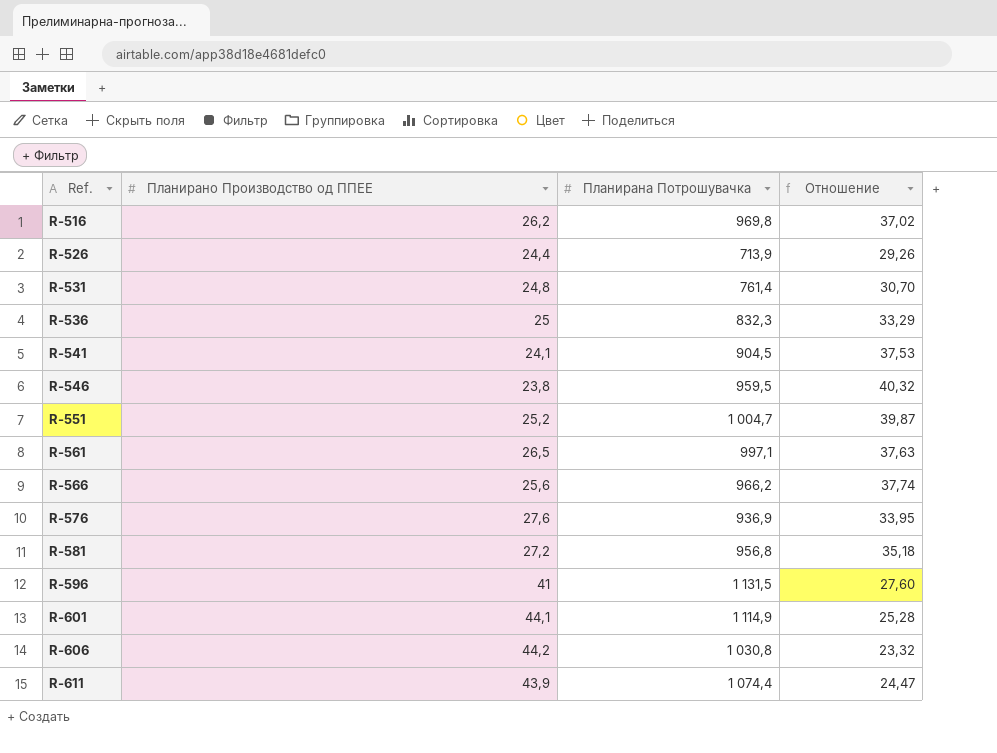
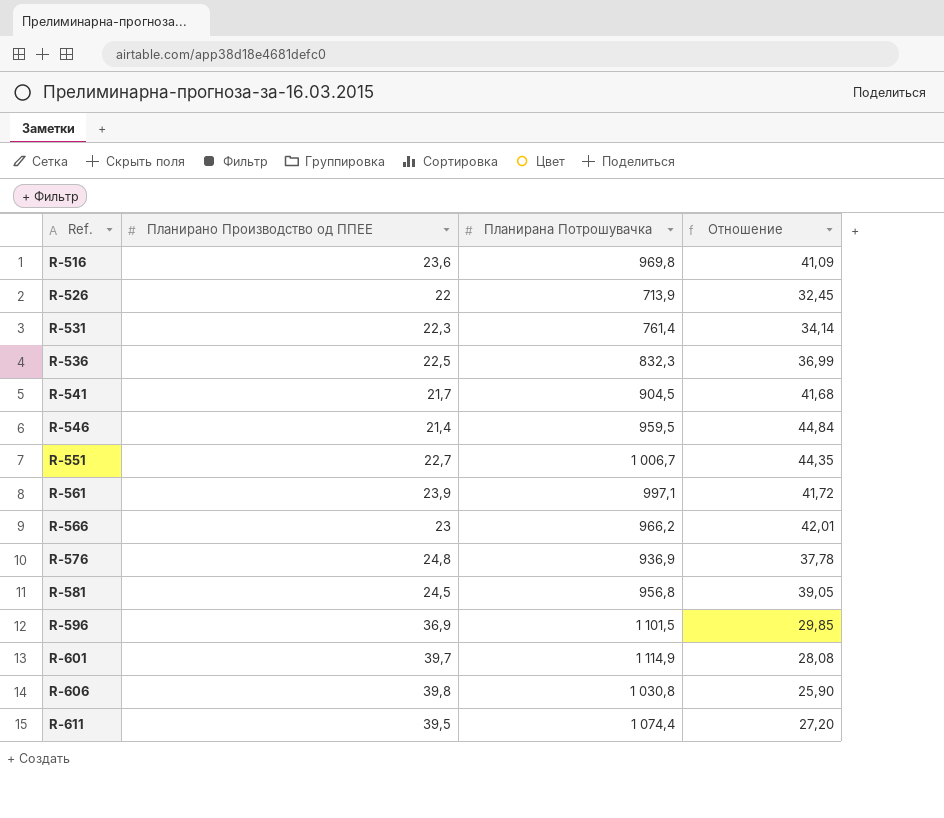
R-516 | Планирано Производство од ППЕЕ: 26,2 -> 23,6
R-516 | Отношение: 37,02 -> 41,09
R-526 | Планирано Производство од ППЕЕ: 24,4 -> 22
R-526 | Отношение: 29,26 -> 32,45
R-531 | Планирано Производство од ППЕЕ: 24,8 -> 22,3
R-531 | Отношение: 30,70 -> 34,14
R-536 | Планирано Производство од ППЕЕ: 25 -> 22,5
R-536 | Отношение: 33,29 -> 36,99
R-541 | Планирано Производство од ППЕЕ: 24,1 -> 21,7
R-541 | Отношение: 37,53 -> 41,68
R-546 | Планирано Производство од ППЕЕ: 23,8 -> 21,4
R-546 | Отношение: 40,32 -> 44,84
R-551 | Планирано Производство од ППЕЕ: 25,2 -> 22,7
R-551 | Планирана Потрошувачка: 1 004,7 -> 1 006,7
R-551 | Отношение: 39,87 -> 44,35
R-561 | Планирано Производство од ППЕЕ: 26,5 -> 23,9
R-561 | Отношение: 37,63 -> 41,72
R-566 | Планирано Производство од ППЕЕ: 25,6 -> 23
R-566 | Отношение: 37,74 -> 42,01
R-576 | Планирано Производство од ППЕЕ: 27,6 -> 24,8
R-576 | Отношение: 33,95 -> 37,78
R-581 | Планирано Производство од ППЕЕ: 27,2 -> 24,5
R-581 | Отношение: 35,18 -> 39,05
R-596 | Планирано Производство од ППЕЕ: 41 -> 36,9
R-596 | Планирана Потрошувачка: 1 131,5 -> 1 101,5
R-596 | Отношение: 27,60 -> 29,85
R-601 | Планирано Производство од ППЕЕ: 44,1 -> 39,7
R-601 | Отношение: 25,28 -> 28,08
R-606 | Планирано Производство од ППЕЕ: 44,2 -> 39,8
R-606 | Отношение: 23,32 -> 25,90
R-611 | Планирано Производство од ППЕЕ: 43,9 -> 39,5
R-611 | Отношение: 24,47 -> 27,20

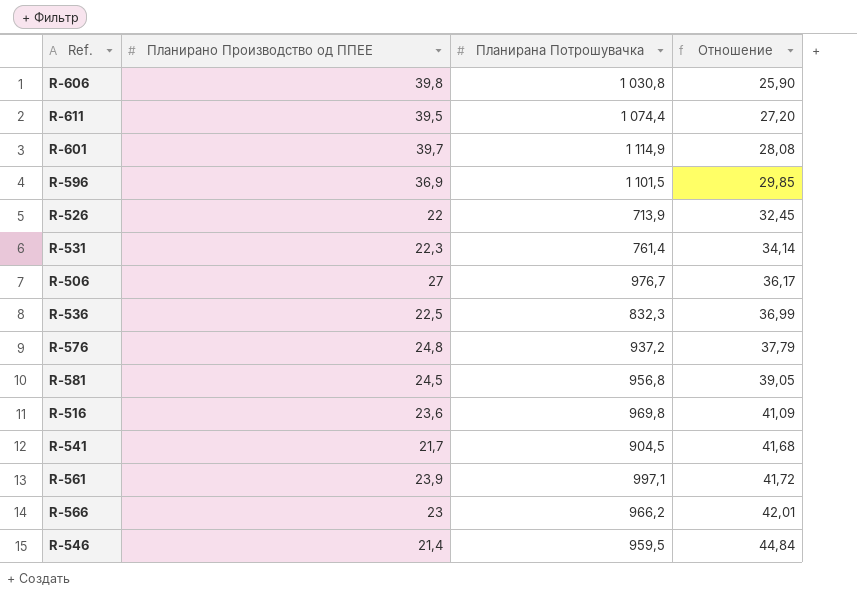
row order: Ref. ascending -> Отношение ascending
row R-551: 22,7 | 1 006,7 | 44,35 -> none
row R-506: none -> 27 | 976,7 | 36,17
R-576 | Планирана Потрошувачка: 936,9 -> 937,2
R-576 | Отношение: 37,78 -> 37,79

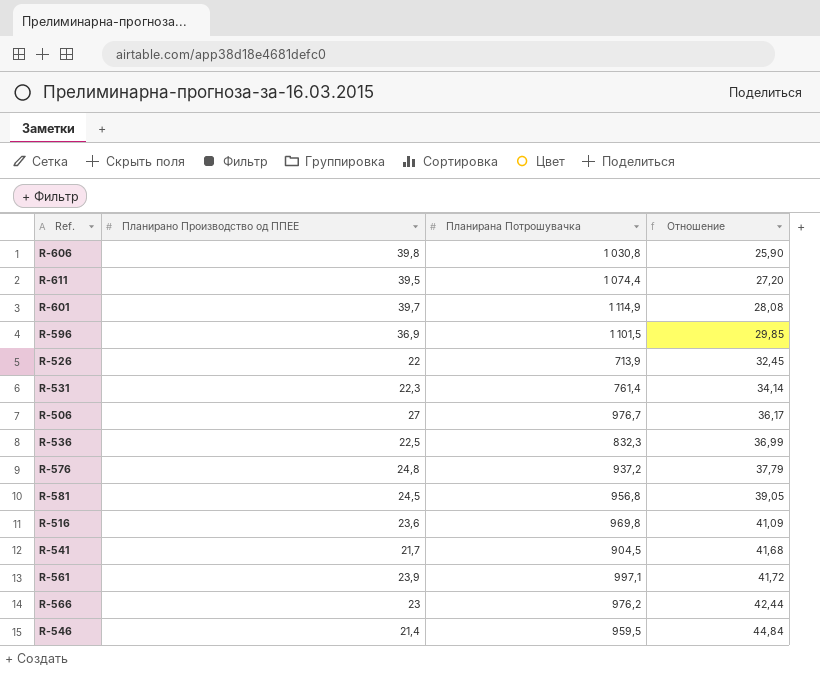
R-566 | Планирана Потрошувачка: 966,2 -> 976,2
R-566 | Отношение: 42,01 -> 42,44

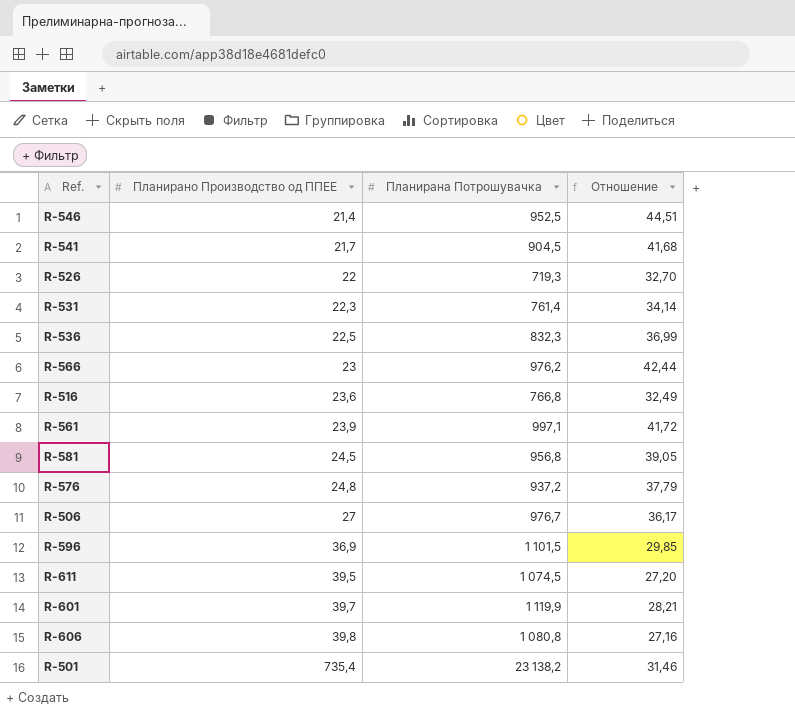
row order: Отношение ascending -> Планирано Производство од ППЕЕ ascending
R-546 | Планирана Потрошувачка: 959,5 -> 952,5
R-546 | Отношение: 44,84 -> 44,51
R-526 | Планирана Потрошувачка: 713,9 -> 719,3
R-526 | Отношение: 32,45 -> 32,70
R-516 | Планирана Потрошувачка: 969,8 -> 766,8
R-516 | Отношение: 41,09 -> 32,49
R-611 | Планирана Потрошувачка: 1 074,4 -> 1 074,5
R-601 | Планирана Потрошувачка: 1 114,9 -> 1 119,9
R-601 | Отношение: 28,08 -> 28,21
R-606 | Планирана Потрошувачка: 1 030,8 -> 1 080,8
R-606 | Отношение: 25,90 -> 27,16
row R-501: none -> 735,4 | 23 138,2 | 31,46

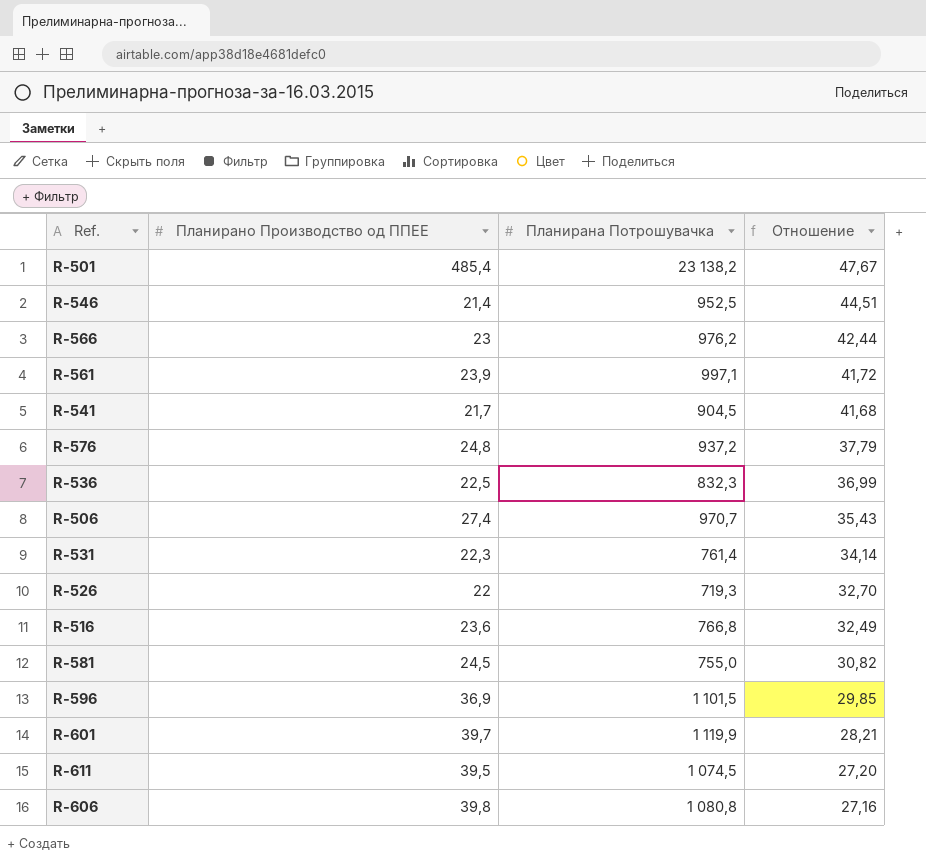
row order: Планирано Производство од ППЕЕ ascending -> Отношение descending
R-501 | Планирано Производство од ППЕЕ: 735,4 -> 485,4
R-501 | Отношение: 31,46 -> 47,67
R-506 | Планирано Производство од ППЕЕ: 27 -> 27,4
R-506 | Планирана Потрошувачка: 976,7 -> 970,7
R-506 | Отношение: 36,17 -> 35,43
R-581 | Планирана Потрошувачка: 956,8 -> 755,0
R-581 | Отношение: 39,05 -> 30,82

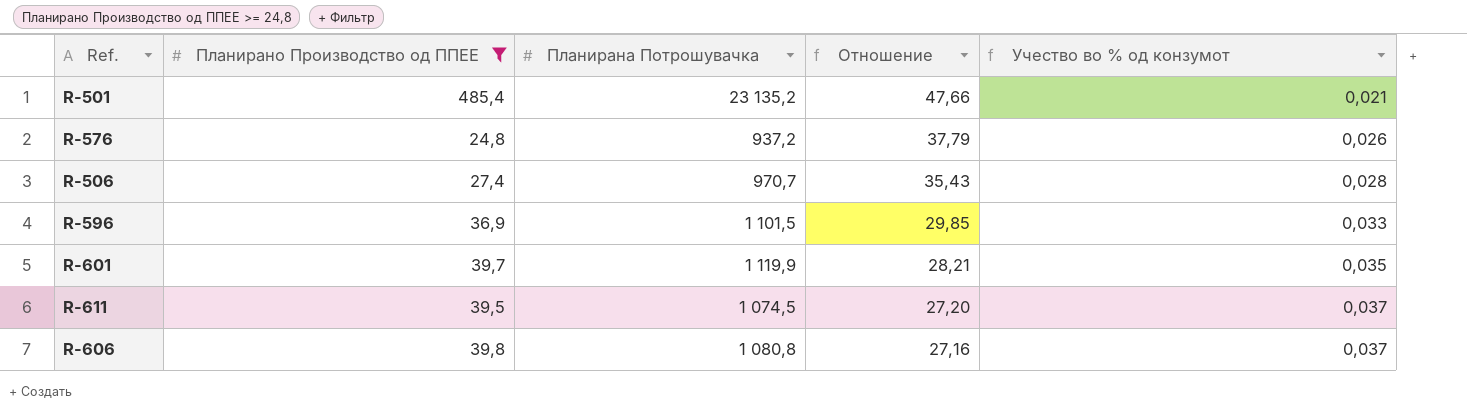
filter: none -> Планирано Производство од ППЕЕ >= 24,8
column Учество во % од конзумот | formula: none -> [Планирано Производство од ППЕЕ] / [Планирана Потрошувачка]
R-501 | Планирана Потрошувачка: 23 138,2 -> 23 135,2
R-501 | Отношение: 47,67 -> 47,66

